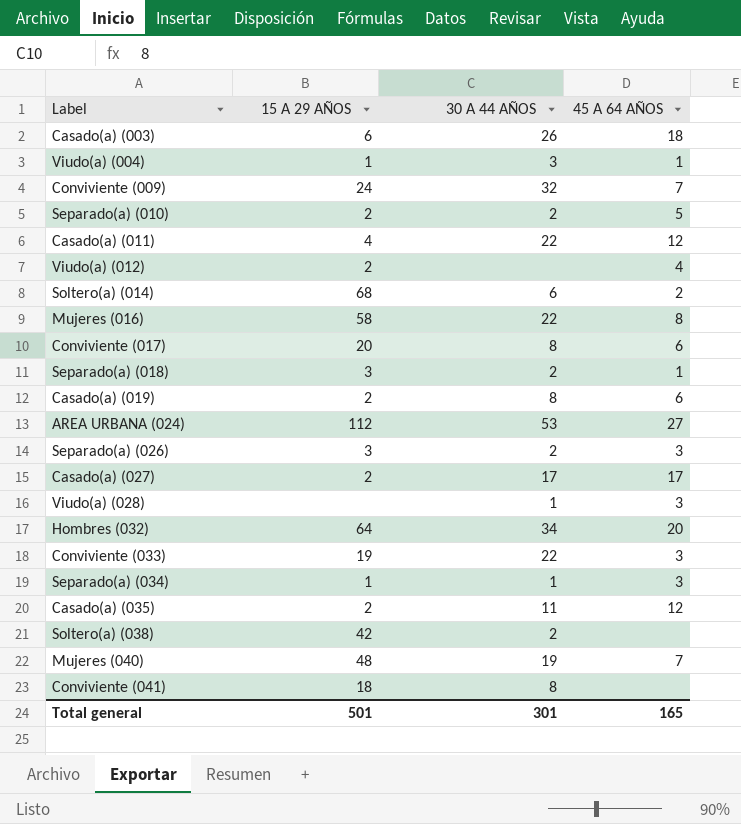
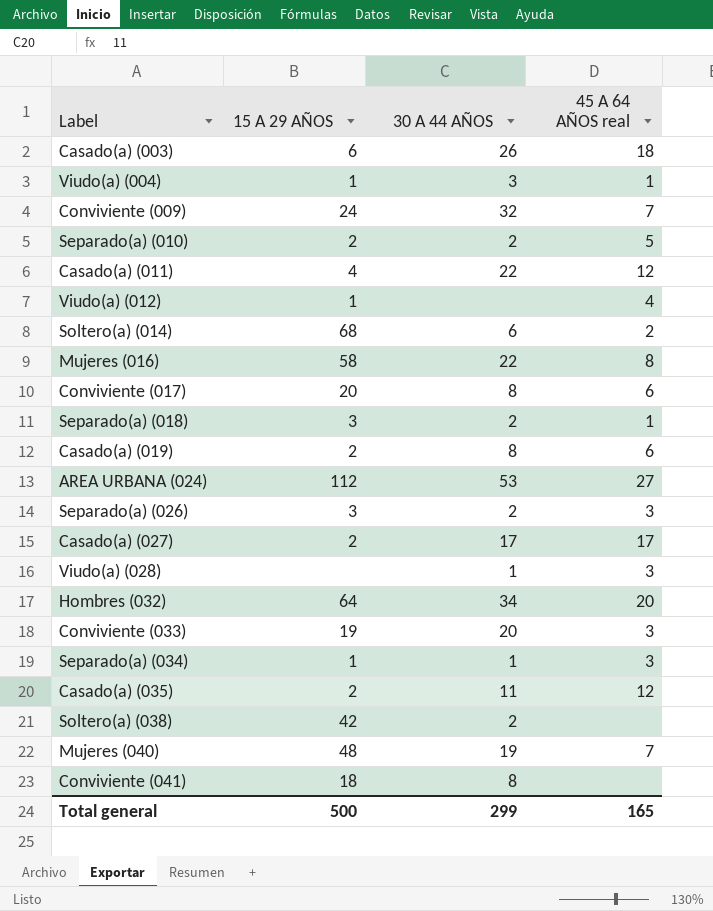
column name: 45 A 64 AÑOS -> 45 A 64 AÑOS real
Viudo(a) (012) | 15 A 29 AÑOS: 2 -> 1
Conviviente (033) | 30 A 44 AÑOS: 22 -> 20
Total general | 15 A 29 AÑOS: 501 -> 500
Total general | 30 A 44 AÑOS: 301 -> 299

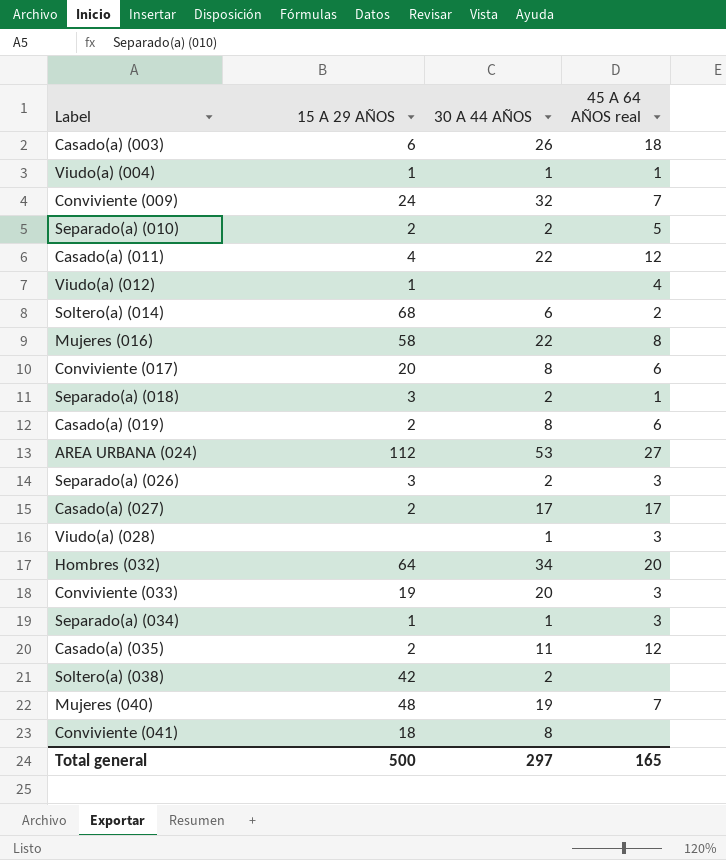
Viudo(a) (004) | 30 A 44 AÑOS: 3 -> 1
Total general | 30 A 44 AÑOS: 299 -> 297

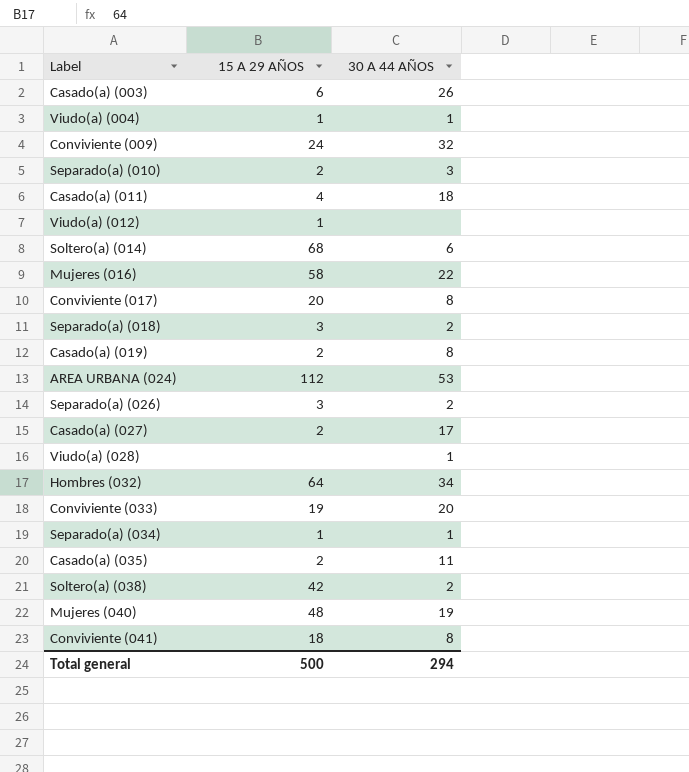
column 45 A 64 AÑOS real | position: 4 -> none
Separado(a) (010) | 30 A 44 AÑOS: 2 -> 3
Casado(a) (011) | 30 A 44 AÑOS: 22 -> 18
Total general | 30 A 44 AÑOS: 297 -> 294

